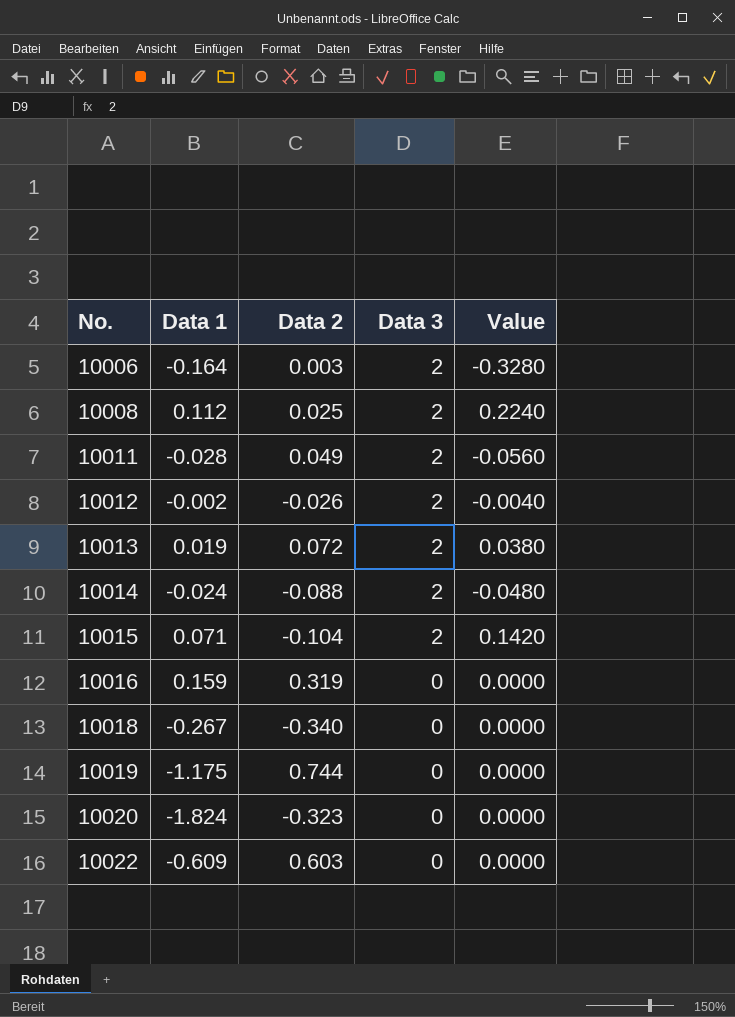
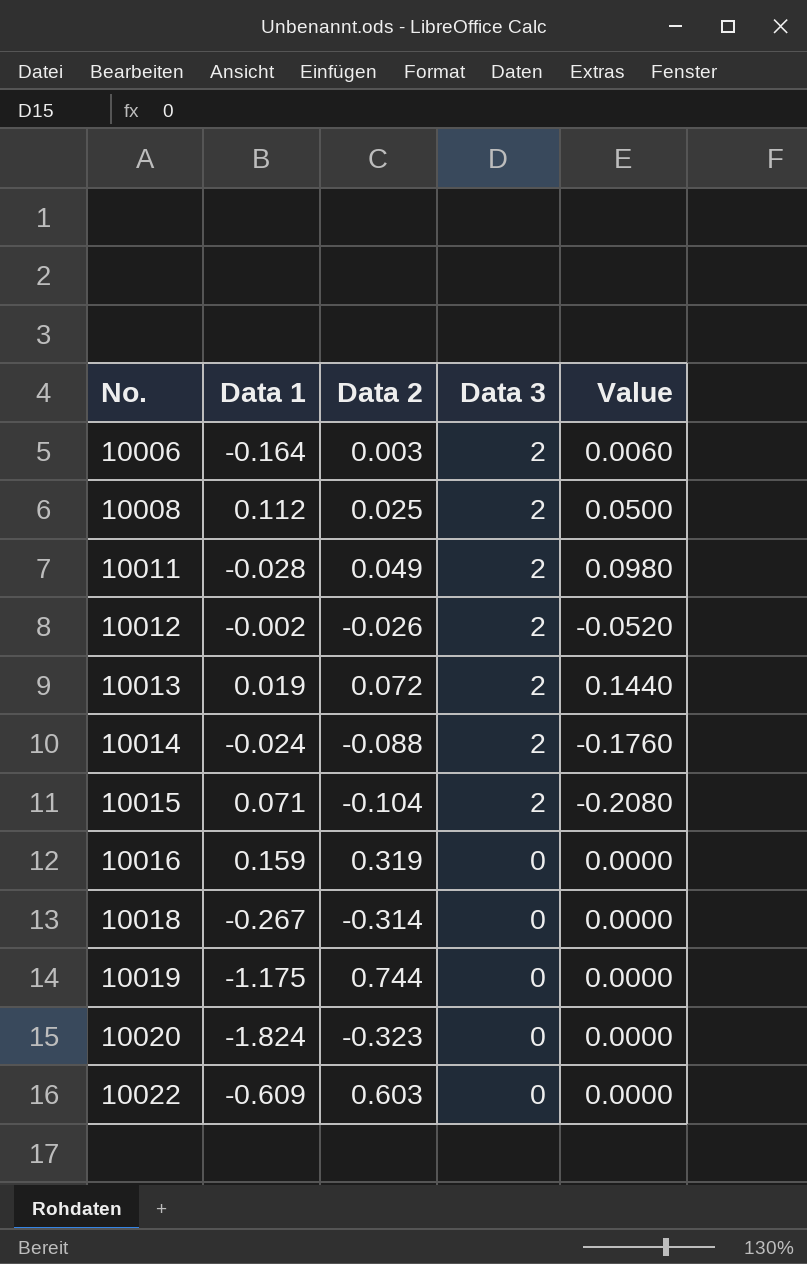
column Value | formula: [Data 1] * [Data 3] -> [Data 2] * [Data 3]
10018 | Data 2: -0.340 -> -0.314

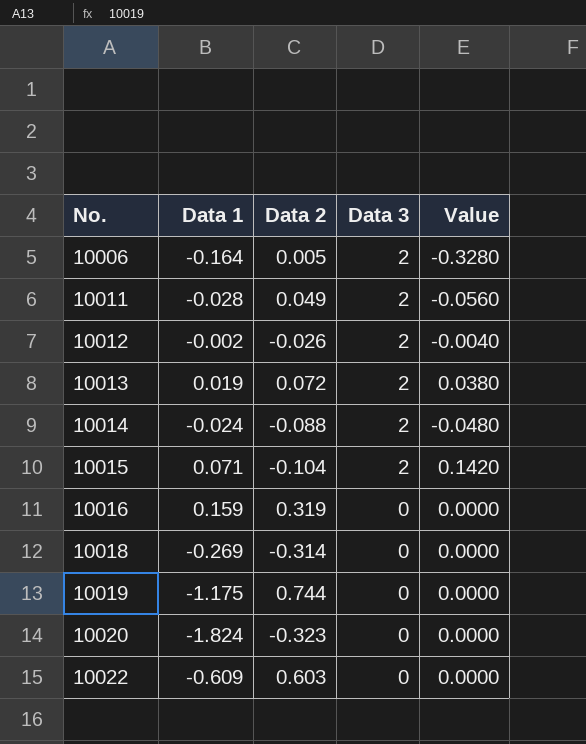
column Value | formula: [Data 2] * [Data 3] -> [Data 1] * [Data 3]
row 10008: 0.112 | 0.025 | 2 | 0.0500 -> none
10006 | Data 2: 0.003 -> 0.005
10018 | Data 1: -0.267 -> -0.269

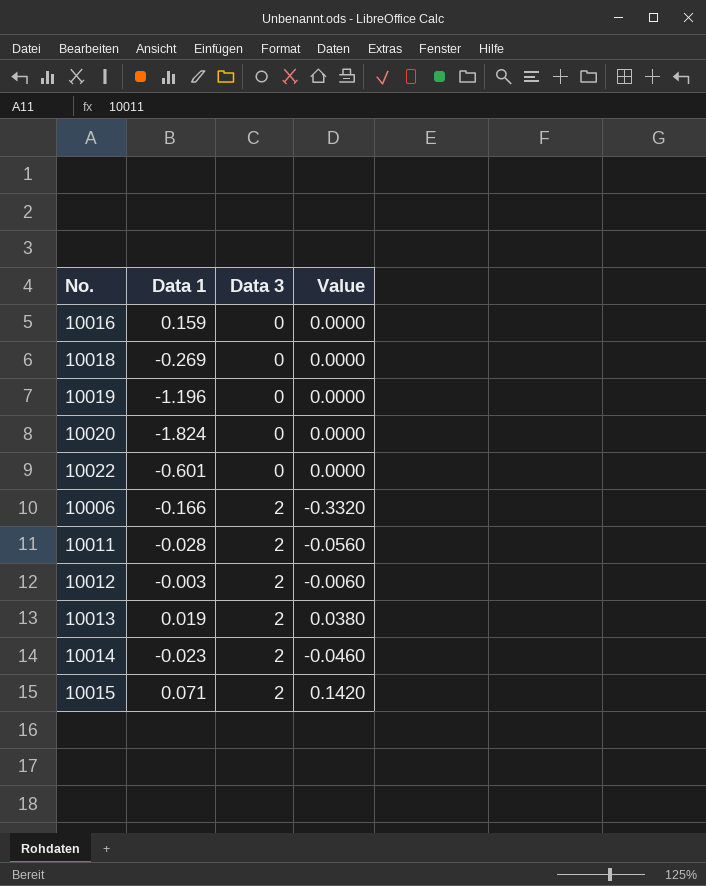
row order: No. ascending -> Data 3 ascending
column Data 2 | position: 3 -> none
10019 | Data 1: -1.175 -> -1.196
10022 | Data 1: -0.609 -> -0.601
10006 | Data 1: -0.164 -> -0.166
10006 | Value: -0.3280 -> -0.3320
10012 | Data 1: -0.002 -> -0.003
10012 | Value: -0.0040 -> -0.0060
10014 | Data 1: -0.024 -> -0.023
10014 | Value: -0.0480 -> -0.0460

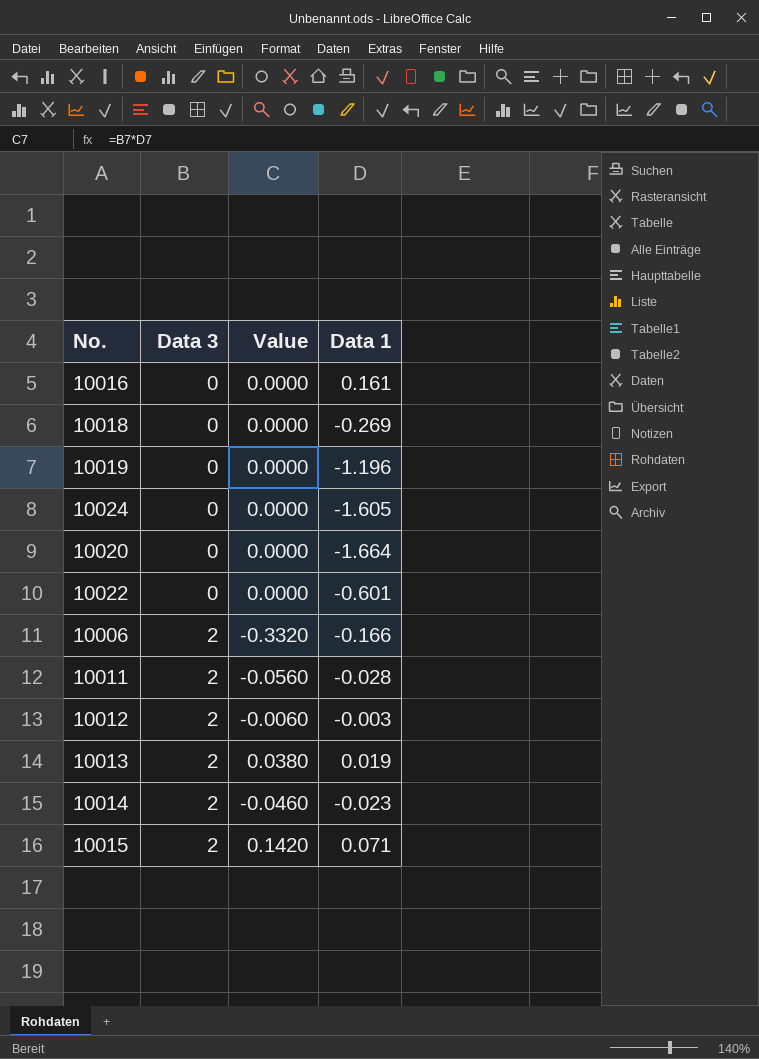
column Data 1 | position: 2 -> 4
10016 | Data 1: 0.159 -> 0.161
row 10024: none -> 0 | 0.0000 | -1.605
10020 | Data 1: -1.824 -> -1.664

